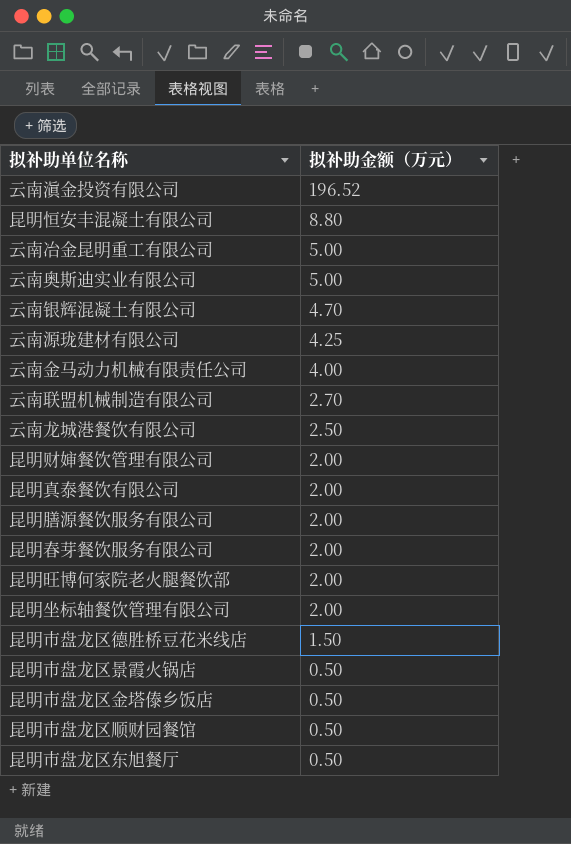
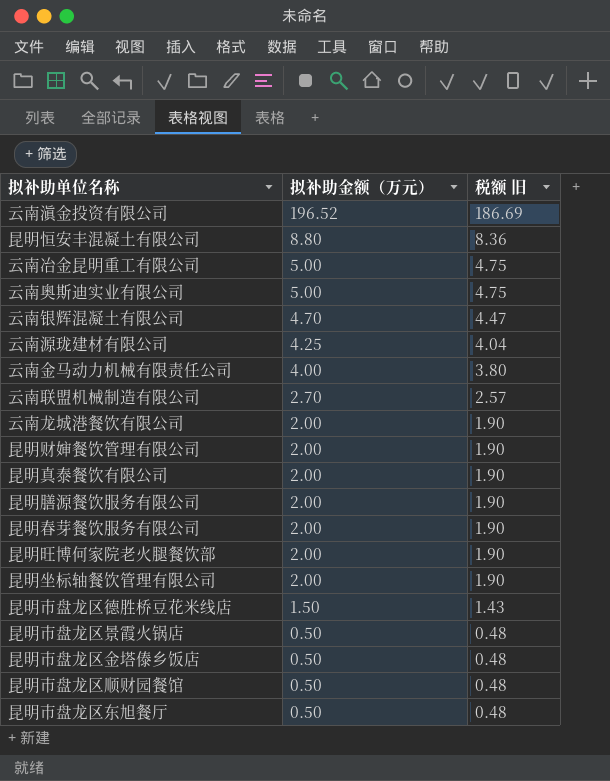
column 税额 旧 | formula: none -> [拟补助金额（万元）] * 0.95
云南龙城港餐饮有限公司 | 拟补助金额（万元）: 2.50 -> 2.00

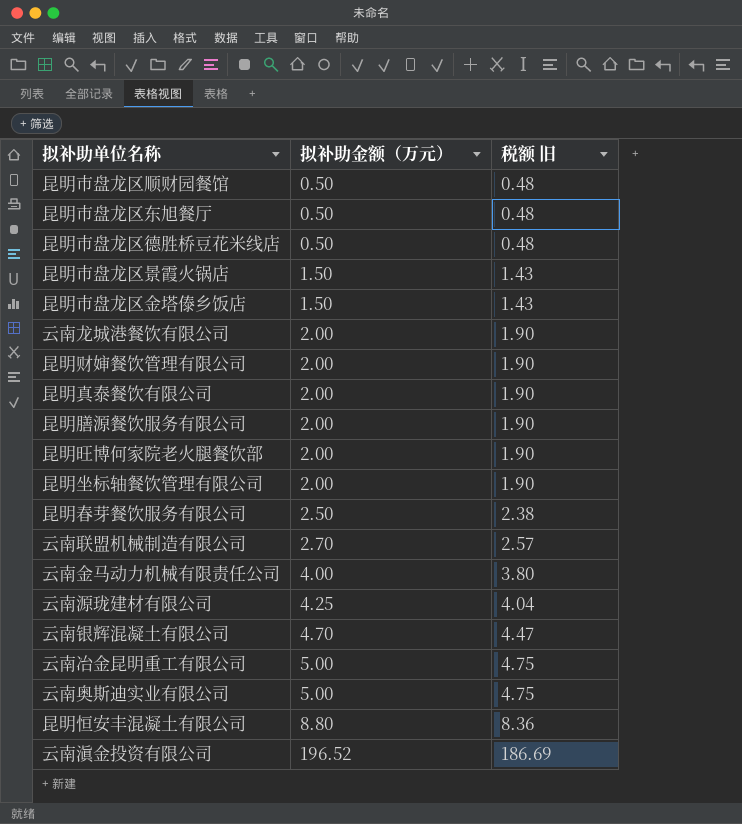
row order: 拟补助金额（万元） descending -> 拟补助金额（万元） ascending
昆明市盘龙区德胜桥豆花米线店 | 拟补助金额（万元）: 1.50 -> 0.50
昆明市盘龙区德胜桥豆花米线店 | 税额 旧: 1.43 -> 0.48
昆明市盘龙区景霞火锅店 | 拟补助金额（万元）: 0.50 -> 1.50
昆明市盘龙区景霞火锅店 | 税额 旧: 0.48 -> 1.43
昆明市盘龙区金塔傣乡饭店 | 拟补助金额（万元）: 0.50 -> 1.50
昆明市盘龙区金塔傣乡饭店 | 税额 旧: 0.48 -> 1.43
昆明春芽餐饮服务有限公司 | 拟补助金额（万元）: 2.00 -> 2.50
昆明春芽餐饮服务有限公司 | 税额 旧: 1.90 -> 2.38

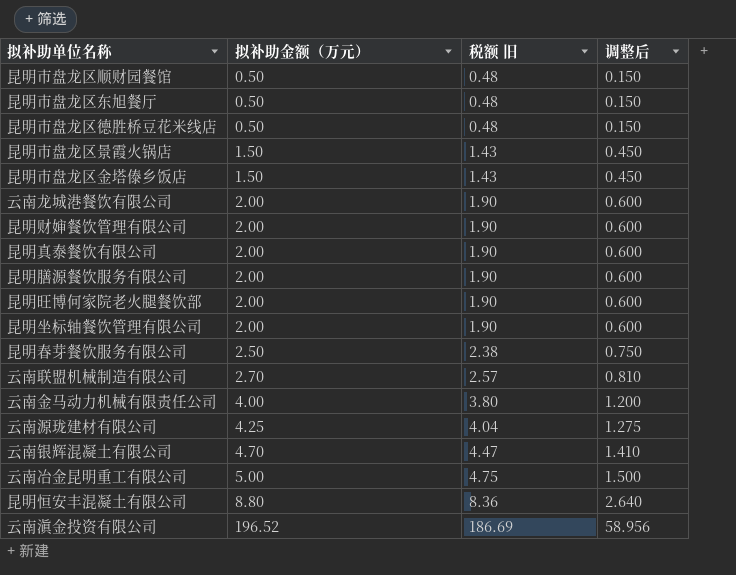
column 调整后 | formula: none -> [拟补助金额（万元）] * 0.3
row 云南奥斯迪实业有限公司: 5.00 | 4.75 -> none

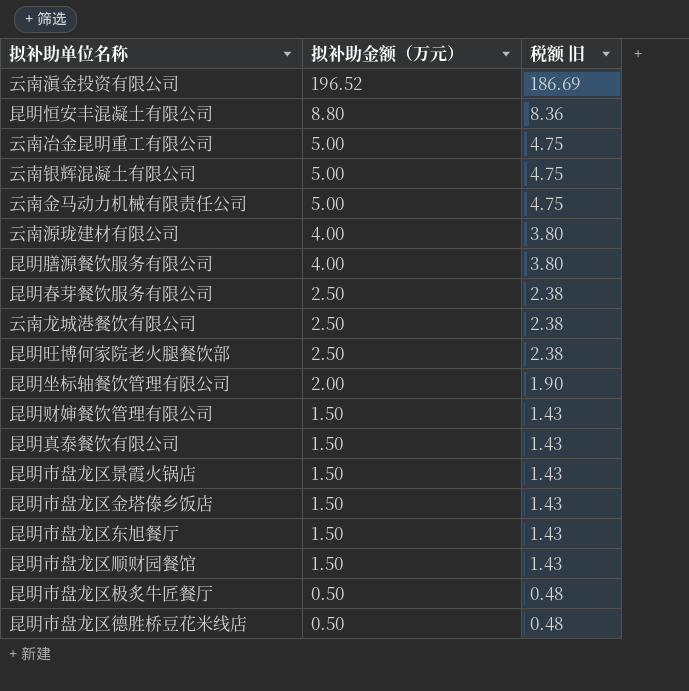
row order: 拟补助金额（万元） ascending -> 拟补助金额（万元） descending
column 调整后 | formula: [拟补助金额（万元）] * 0.3 -> none
row 云南联盟机械制造有限公司: 2.70 | 2.57 | 0.810 -> none
云南银辉混凝土有限公司 | 拟补助金额（万元）: 4.70 -> 5.00
云南银辉混凝土有限公司 | 税额 旧: 4.47 -> 4.75
云南金马动力机械有限责任公司 | 拟补助金额（万元）: 4.00 -> 5.00
云南金马动力机械有限责任公司 | 税额 旧: 3.80 -> 4.75
云南源珑建材有限公司 | 拟补助金额（万元）: 4.25 -> 4.00
云南源珑建材有限公司 | 税额 旧: 4.04 -> 3.80
昆明膳源餐饮服务有限公司 | 拟补助金额（万元）: 2.00 -> 4.00
昆明膳源餐饮服务有限公司 | 税额 旧: 1.90 -> 3.80
云南龙城港餐饮有限公司 | 拟补助金额（万元）: 2.00 -> 2.50
云南龙城港餐饮有限公司 | 税额 旧: 1.90 -> 2.38
昆明旺博何家院老火腿餐饮部 | 拟补助金额（万元）: 2.00 -> 2.50
昆明旺博何家院老火腿餐饮部 | 税额 旧: 1.90 -> 2.38
昆明财婶餐饮管理有限公司 | 拟补助金额（万元）: 2.00 -> 1.50
昆明财婶餐饮管理有限公司 | 税额 旧: 1.90 -> 1.43
昆明真泰餐饮有限公司 | 拟补助金额（万元）: 2.00 -> 1.50
昆明真泰餐饮有限公司 | 税额 旧: 1.90 -> 1.43
昆明市盘龙区东旭餐厅 | 拟补助金额（万元）: 0.50 -> 1.50
昆明市盘龙区东旭餐厅 | 税额 旧: 0.48 -> 1.43
昆明市盘龙区顺财园餐馆 | 拟补助金额（万元）: 0.50 -> 1.50
昆明市盘龙区顺财园餐馆 | 税额 旧: 0.48 -> 1.43
row 昆明市盘龙区极炙牛匠餐厅: none -> 0.50 | 0.48

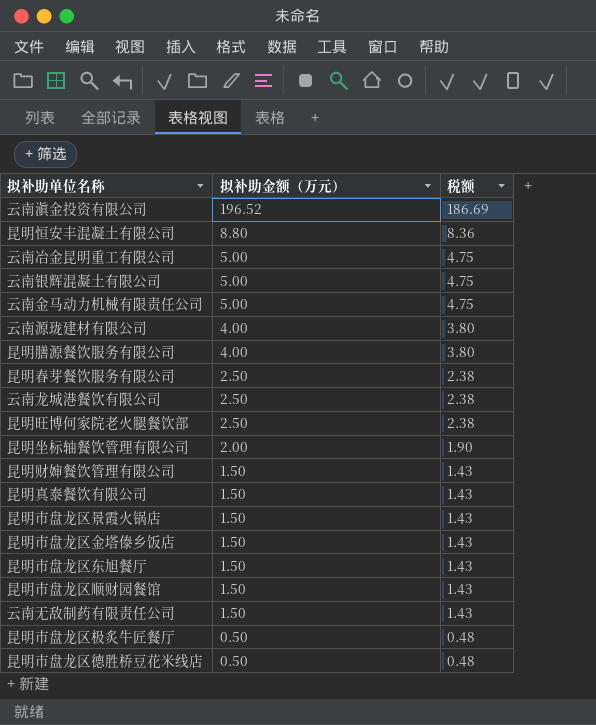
column name: 税额 旧 -> 税额
row 云南无敌制药有限责任公司: none -> 1.50 | 1.43

